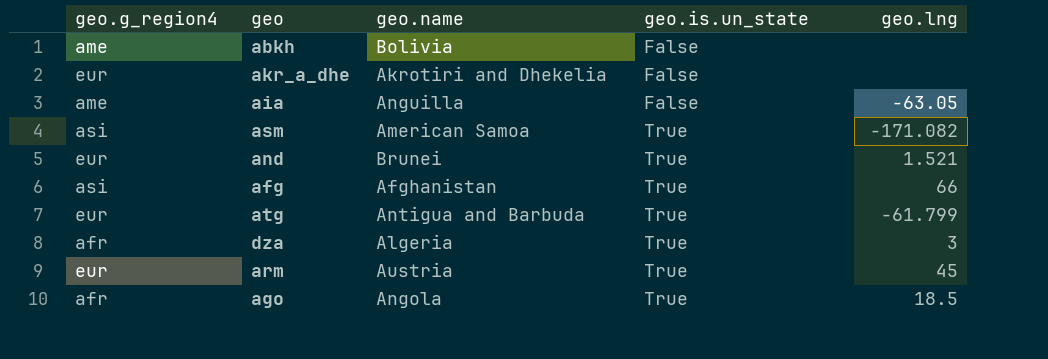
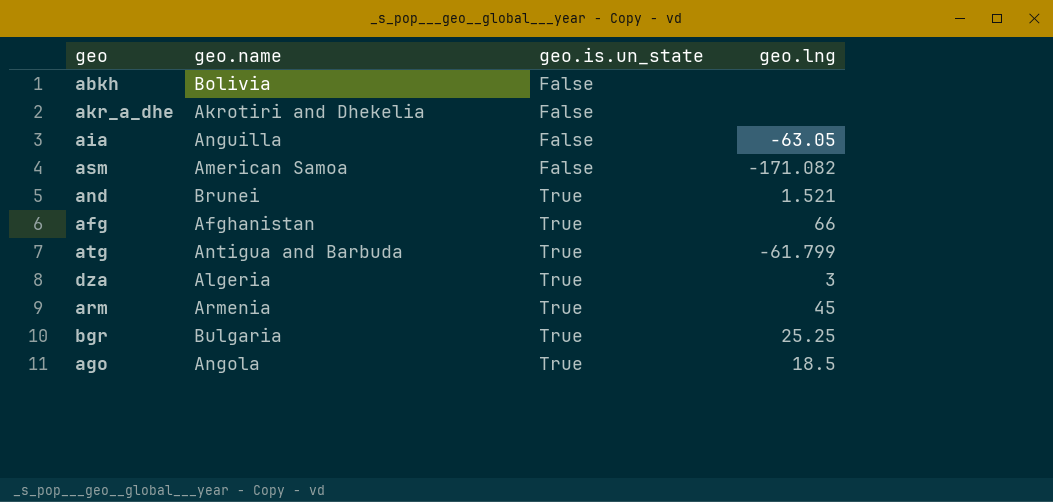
column geo.g_region4 | position: 1 -> none
asm | geo.is.un_state: True -> False
arm | geo.name: Austria -> Armenia
row bgr: none -> Bulgaria | True | 25.25

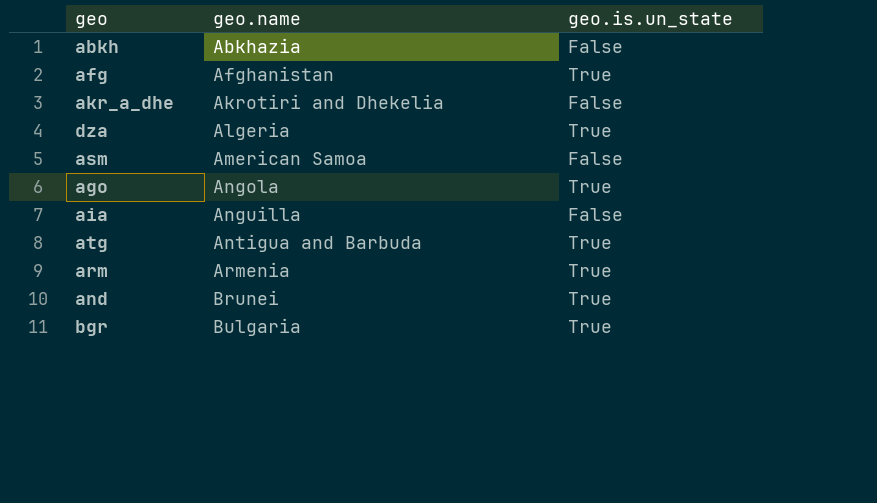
row order: geo.is.un_state ascending -> geo.name ascending
column geo.lng | position: 4 -> none
abkh | geo.name: Bolivia -> Abkhazia

